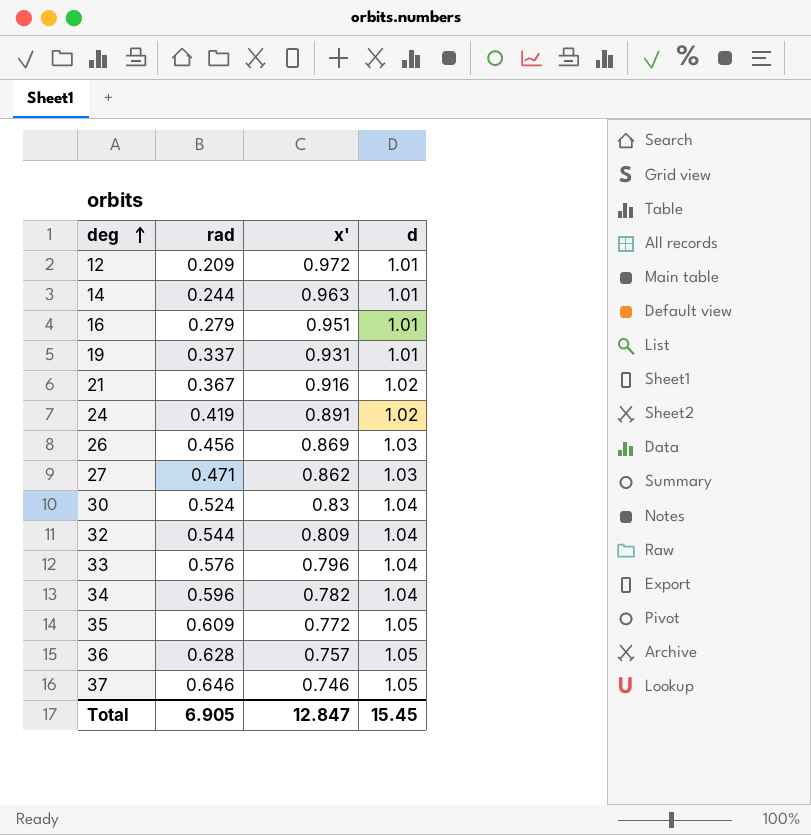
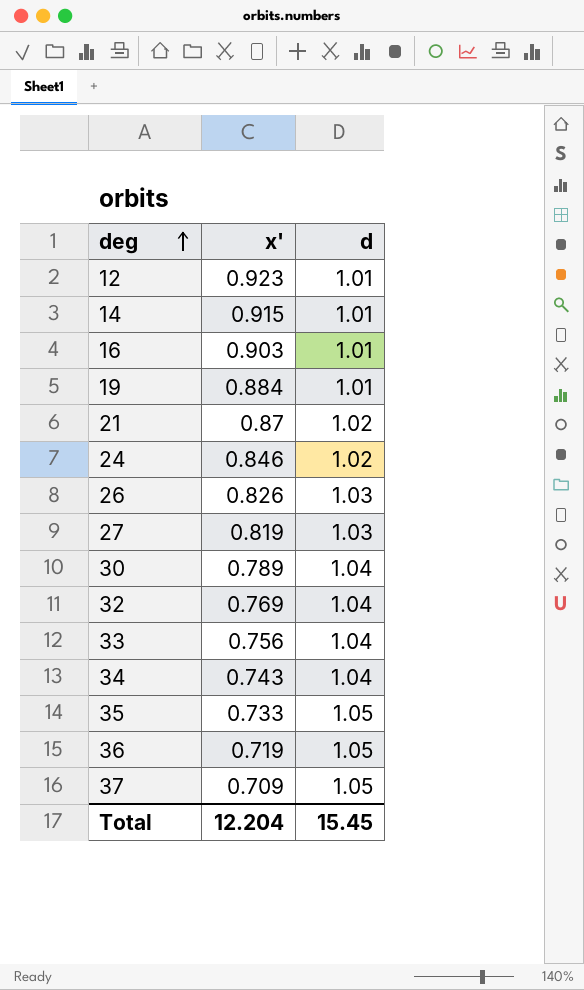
column rad | position: 2 -> none
12 | x': 0.972 -> 0.923
14 | x': 0.963 -> 0.915
16 | x': 0.951 -> 0.903
19 | x': 0.931 -> 0.884
21 | x': 0.916 -> 0.87
24 | x': 0.891 -> 0.846
26 | x': 0.869 -> 0.826
27 | x': 0.862 -> 0.819
30 | x': 0.83 -> 0.789
32 | x': 0.809 -> 0.769
33 | x': 0.796 -> 0.756
34 | x': 0.782 -> 0.743
35 | x': 0.772 -> 0.733
36 | x': 0.757 -> 0.719
37 | x': 0.746 -> 0.709
Total | x': 12.847 -> 12.204

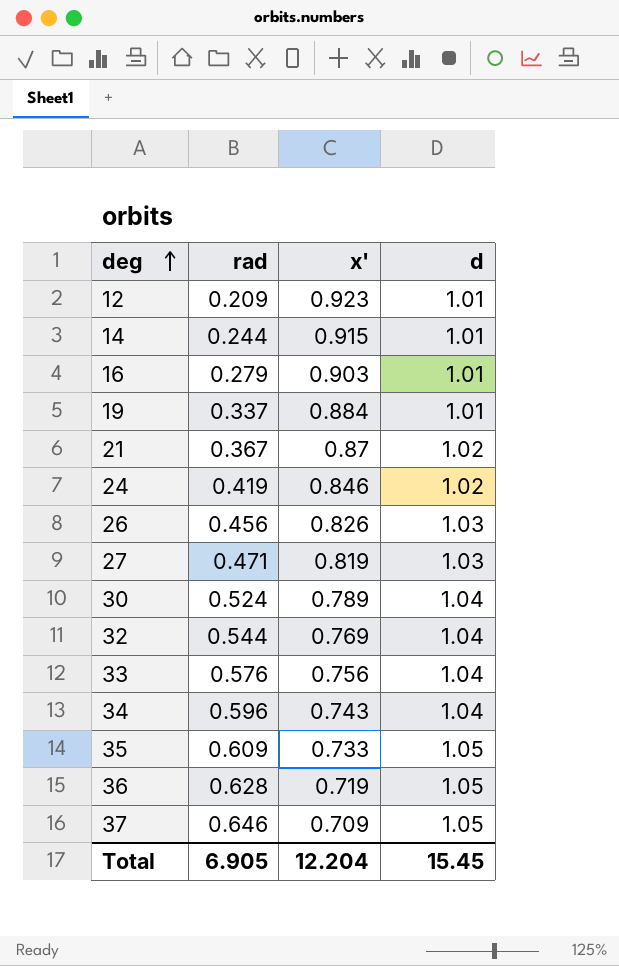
column rad | position: none -> 2

